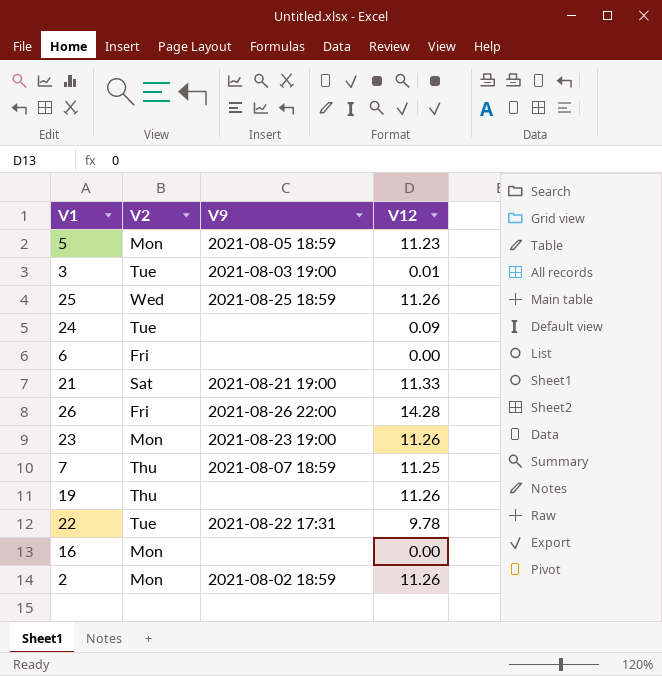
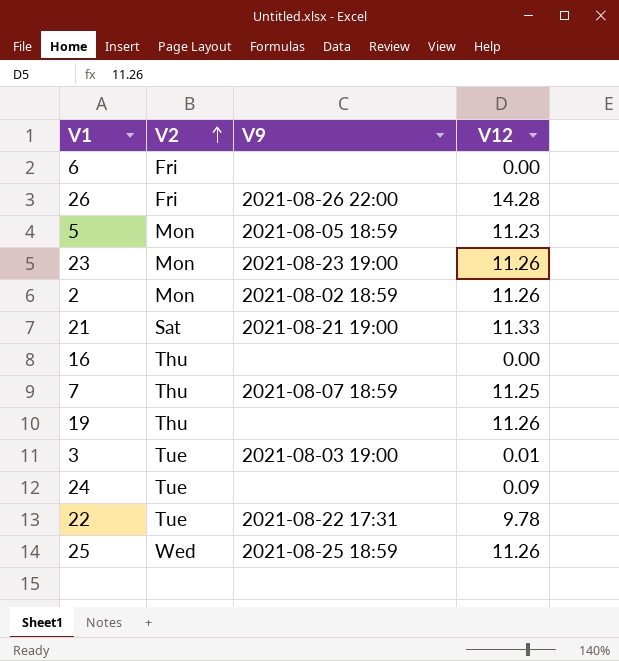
row order: none -> V2 ascending
16 | V2: Mon -> Thu

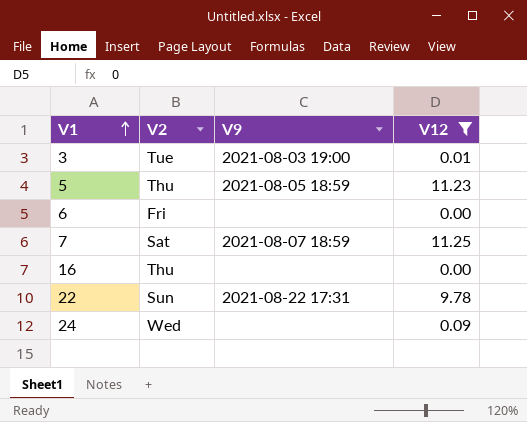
filter: none -> V12 <= 11.25
row order: V2 ascending -> V1 ascending
5 | V2: Mon -> Thu
7 | V2: Thu -> Sat
22 | V2: Tue -> Sun
24 | V2: Tue -> Wed

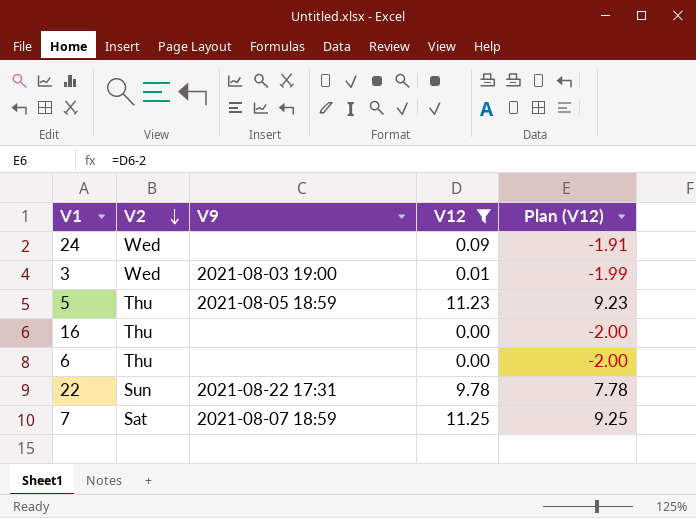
row order: V1 ascending -> V2 descending
column Plan (V12) | formula: none -> [V12] - 2
3 | V2: Tue -> Wed
6 | V2: Fri -> Thu

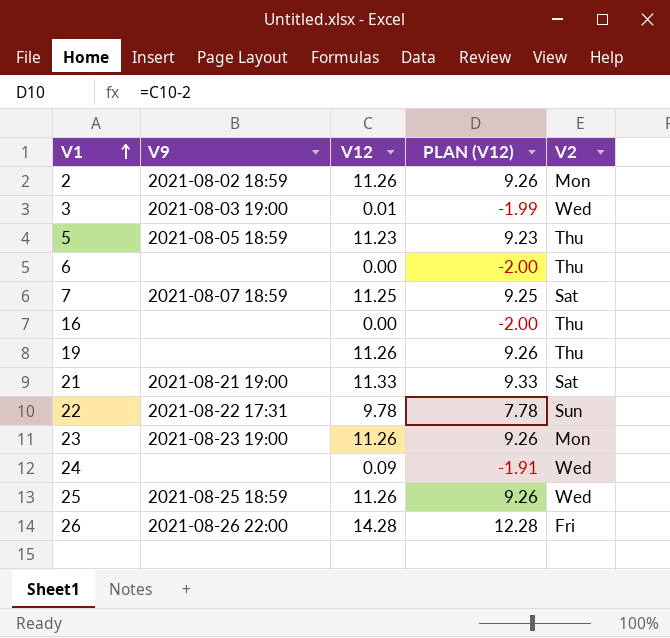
filter: V12 <= 11.25 -> none
row order: V2 descending -> V1 ascending
column name: Plan (V12) -> PLAN (V12)
column V2 | position: 2 -> 5

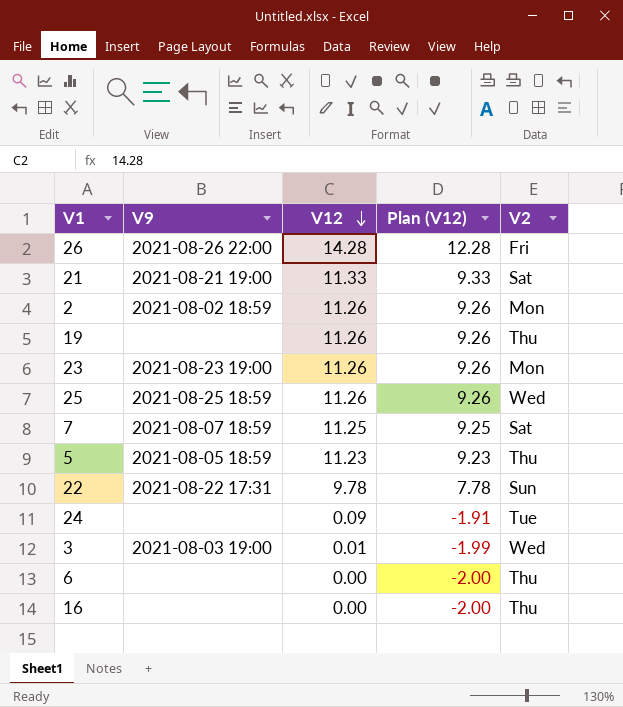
row order: V1 ascending -> V12 descending
column name: PLAN (V12) -> Plan (V12)
24 | V2: Wed -> Tue

